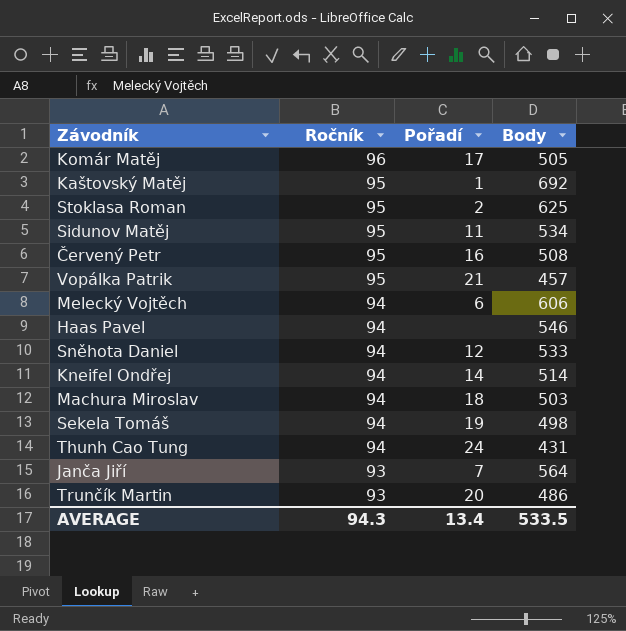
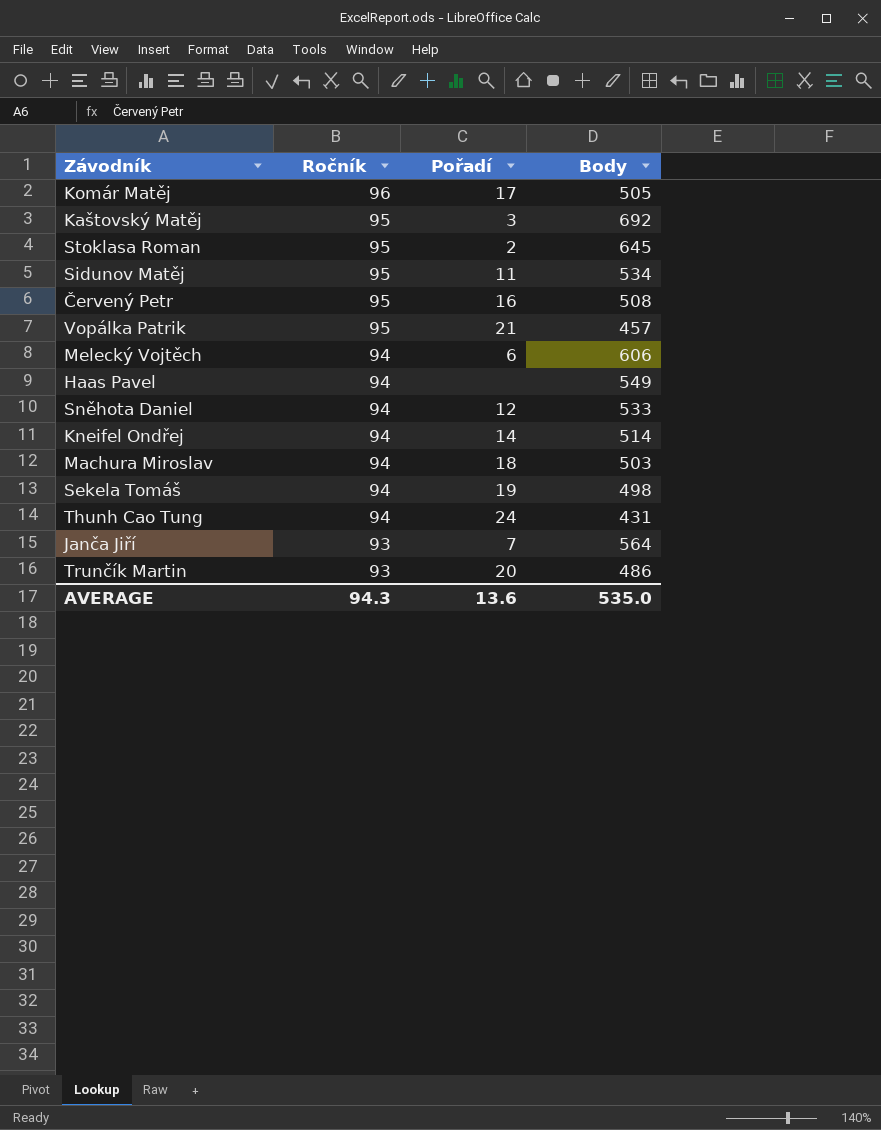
Kaštovský Matěj | Pořadí: 1 -> 3
Stoklasa Roman | Body: 625 -> 645
Haas Pavel | Body: 546 -> 549
AVERAGE | Pořadí: 13.4 -> 13.6
AVERAGE | Body: 533.5 -> 535.0

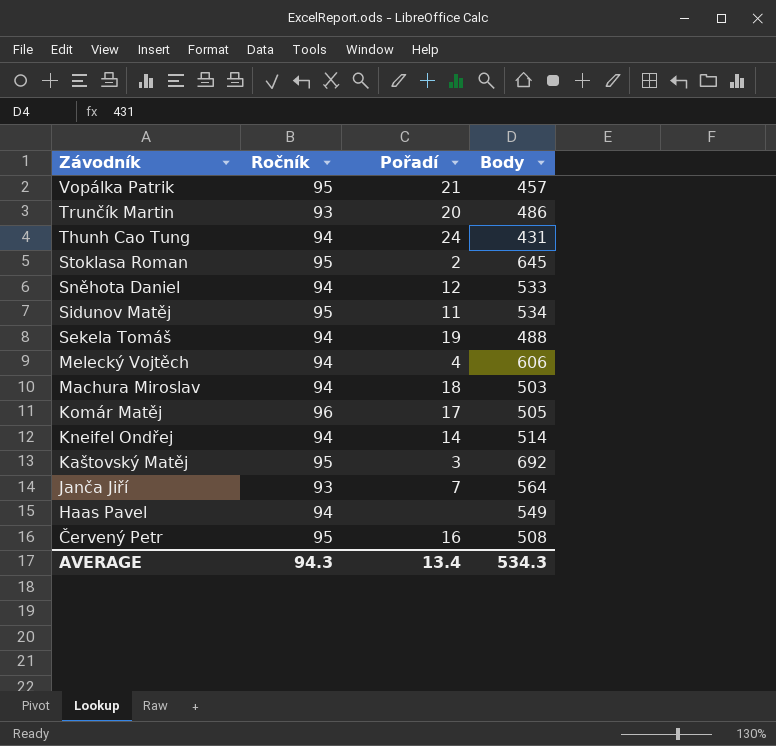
row order: Ročník descending -> Závodník descending
Sekela Tomáš | Body: 498 -> 488
Melecký Vojtěch | Pořadí: 6 -> 4
AVERAGE | Pořadí: 13.6 -> 13.4
AVERAGE | Body: 535.0 -> 534.3

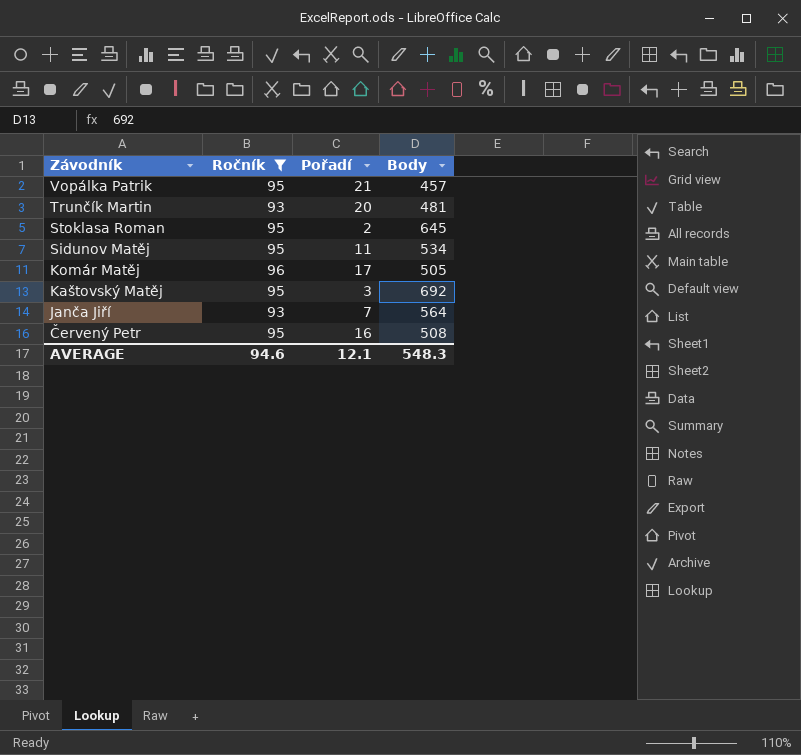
filter: none -> Ročník != 94
Trunčík Martin | Body: 486 -> 481
AVERAGE | Ročník: 94.3 -> 94.6
AVERAGE | Pořadí: 13.4 -> 12.1
AVERAGE | Body: 534.3 -> 548.3

